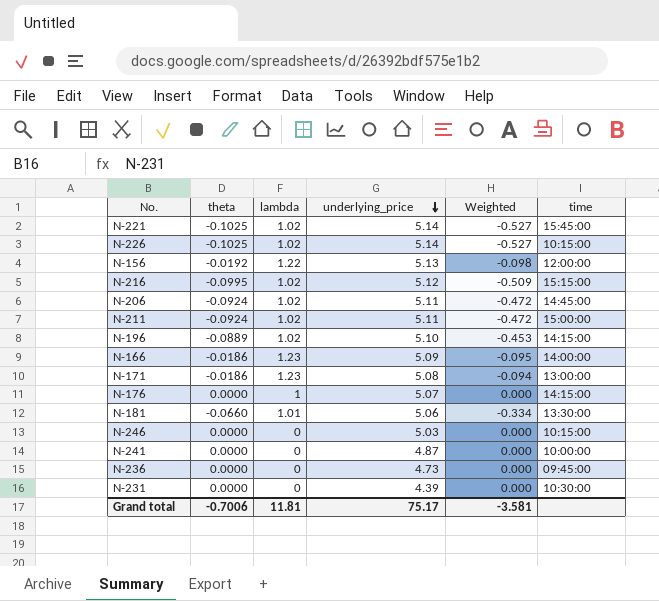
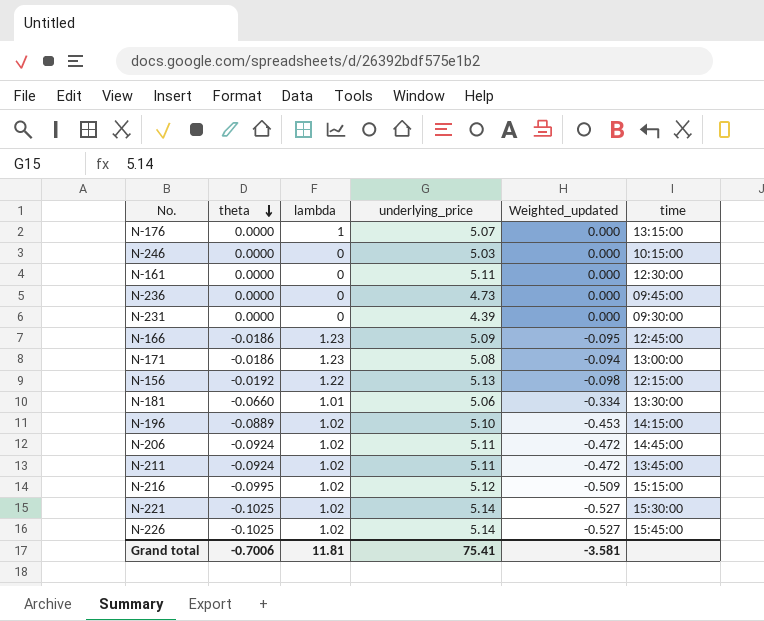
row order: underlying_price descending -> theta descending
column name: Weighted -> Weighted_updated
row N-241: 0.0000 | 0 | 4.87 | 0.000 | 10:00:00 -> none
N-176 | time: 14:15:00 -> 13:15:00
row N-161: none -> 0.0000 | 0 | 5.11 | 0.000 | 12:30:00
N-231 | time: 10:30:00 -> 09:30:00
N-166 | time: 14:00:00 -> 12:45:00
N-156 | time: 12:00:00 -> 12:15:00
N-211 | time: 15:00:00 -> 13:45:00
N-221 | time: 15:45:00 -> 15:30:00
N-226 | time: 10:15:00 -> 15:45:00
Grand total | underlying_price: 75.17 -> 75.41

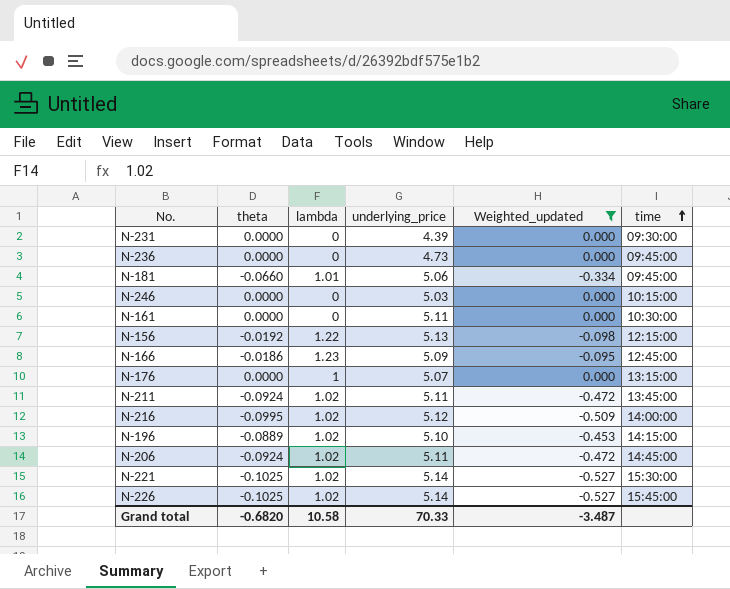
filter: none -> Weighted_updated != -0.094
row order: theta descending -> time ascending
N-181 | time: 13:30:00 -> 09:45:00
N-161 | time: 12:30:00 -> 10:30:00
N-216 | time: 15:15:00 -> 14:00:00
Grand total | theta: -0.7006 -> -0.6820
Grand total | lambda: 11.81 -> 10.58
Grand total | underlying_price: 75.41 -> 70.33
Grand total | Weighted_updated: -3.581 -> -3.487

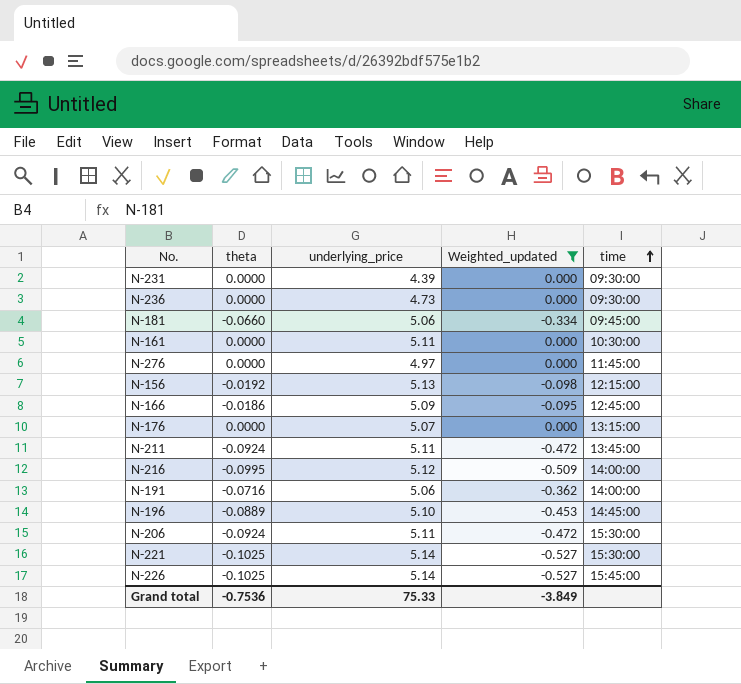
column lambda | position: 3 -> none
row N-246: 0.0000 | 0 | 5.03 | 0.000 | 10:15:00 -> none
N-236 | time: 09:45:00 -> 09:30:00
row N-276: none -> 0.0000 | 4.97 | 0.000 | 11:45:00
row N-191: none -> -0.0716 | 5.06 | -0.362 | 14:00:00
N-196 | time: 14:15:00 -> 14:45:00
N-206 | time: 14:45:00 -> 15:30:00
Grand total | theta: -0.6820 -> -0.7536
Grand total | underlying_price: 70.33 -> 75.33
Grand total | Weighted_updated: -3.487 -> -3.849

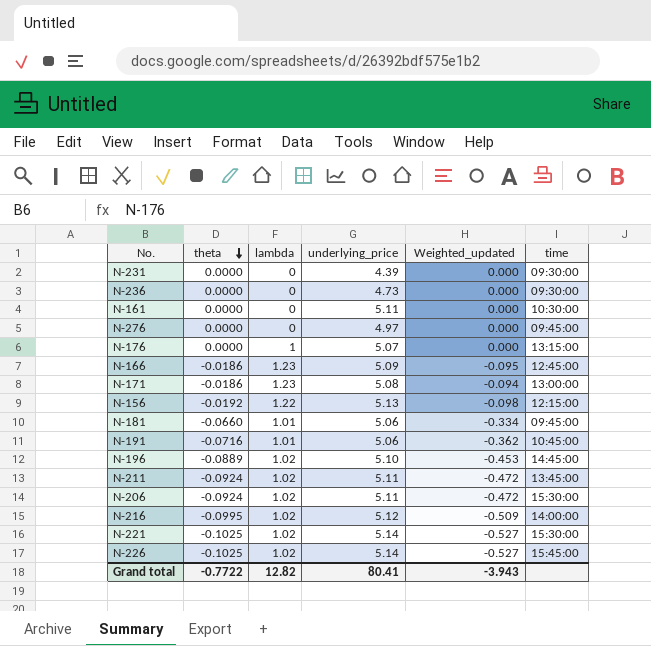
filter: Weighted_updated != -0.094 -> none
row order: time ascending -> theta descending
column lambda | position: none -> 3
N-276 | time: 11:45:00 -> 09:45:00
N-191 | time: 14:00:00 -> 10:45:00
Grand total | theta: -0.7536 -> -0.7722
Grand total | underlying_price: 75.33 -> 80.41
Grand total | Weighted_updated: -3.849 -> -3.943

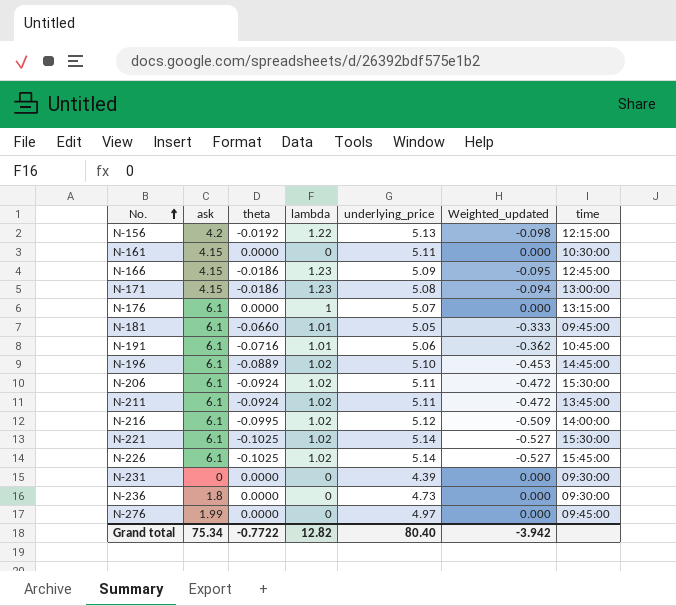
row order: theta descending -> No. ascending
column ask | position: none -> 2
N-181 | underlying_price: 5.06 -> 5.05
N-181 | Weighted_updated: -0.334 -> -0.333
Grand total | underlying_price: 80.41 -> 80.40
Grand total | Weighted_updated: -3.943 -> -3.942

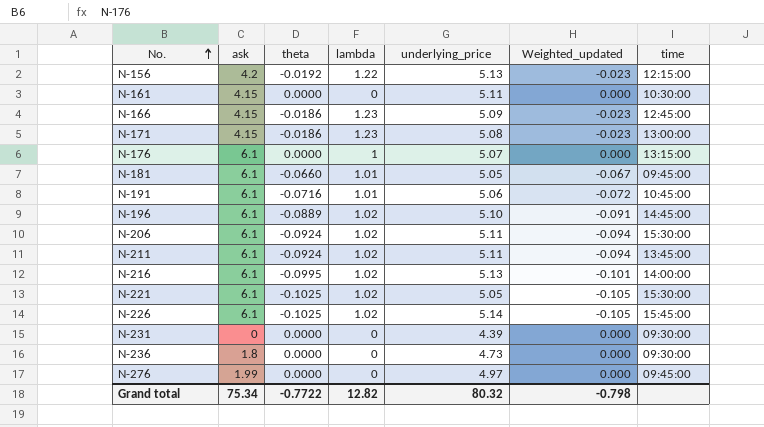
column Weighted_updated | formula: [theta] * [underlying_price] -> [theta] * [lambda]
N-216 | underlying_price: 5.12 -> 5.13
N-221 | underlying_price: 5.14 -> 5.05
Grand total | underlying_price: 80.40 -> 80.32
Grand total | Weighted_updated: -3.942 -> -0.798

